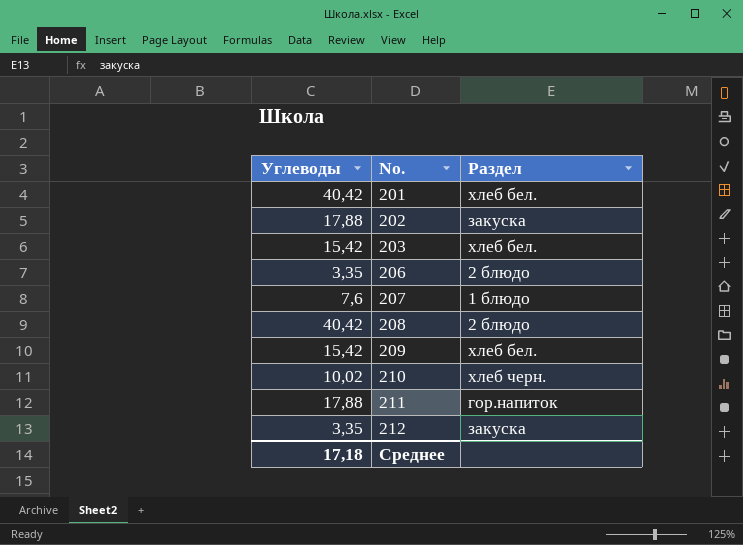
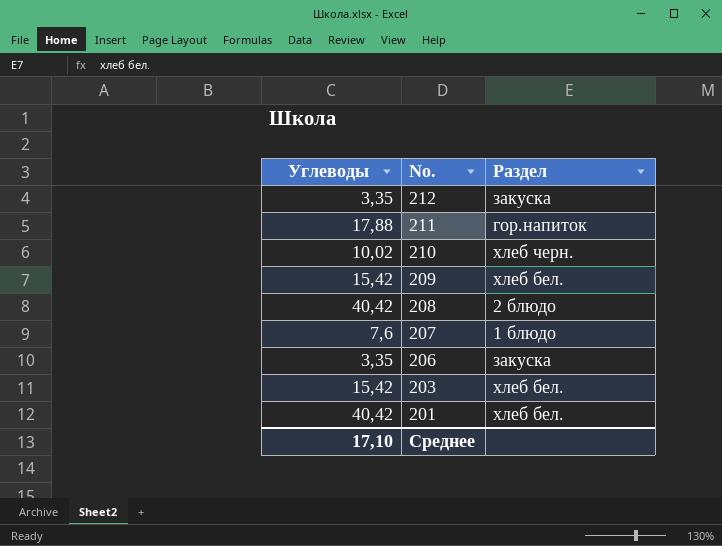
row order: No. ascending -> No. descending
row 202: 17,88 | закуска -> none
206 | Раздел: 2 блюдо -> закуска
Среднее | Углеводы: 17,18 -> 17,10

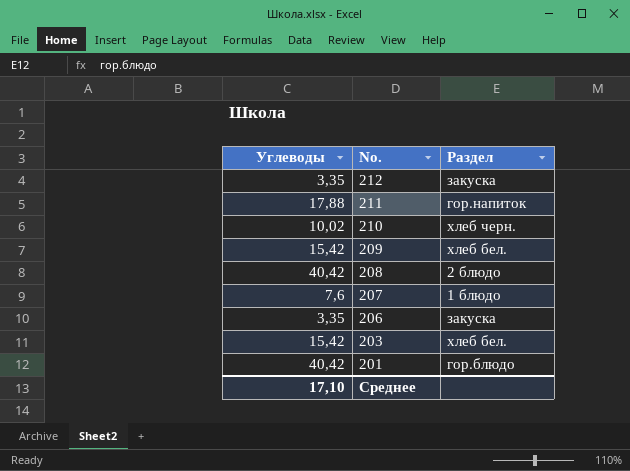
201 | Раздел: хлеб бел. -> гор.блюдо

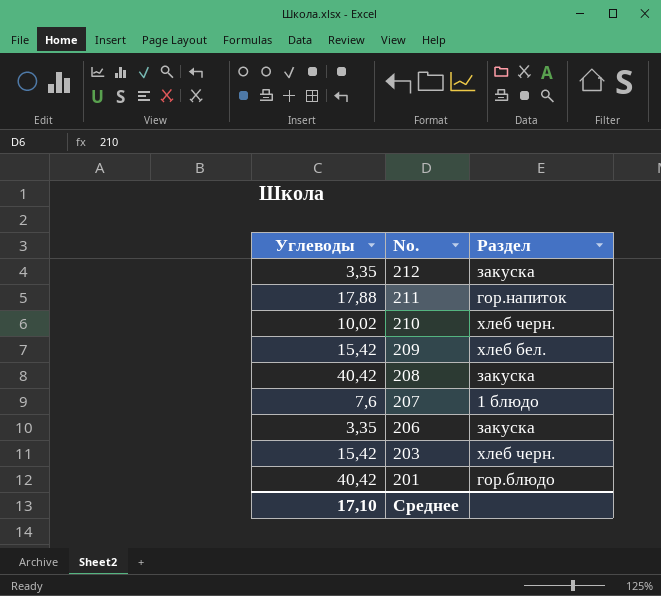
208 | Раздел: 2 блюдо -> закуска
203 | Раздел: хлеб бел. -> хлеб черн.

